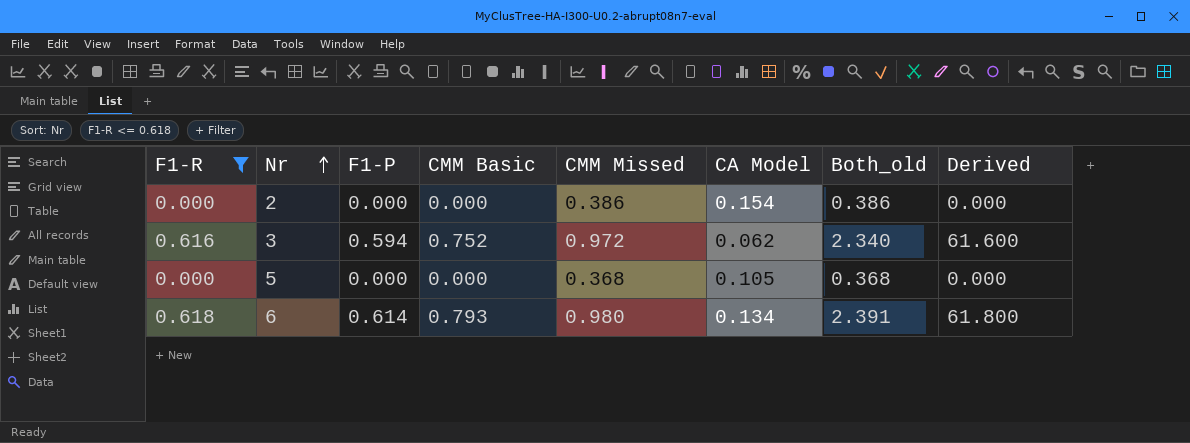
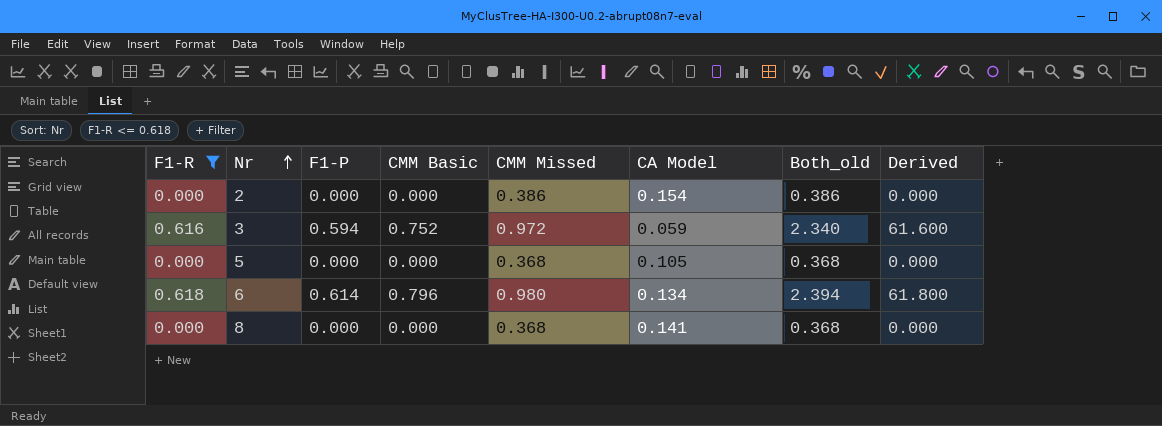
3 | CA Model: 0.062 -> 0.059
6 | CMM Basic: 0.793 -> 0.796
6 | Both_old: 2.391 -> 2.394
row 8: none -> 0.000 | 0.000 | 0.000 | 0.368 | 0.141 | 0.368 | 0.000

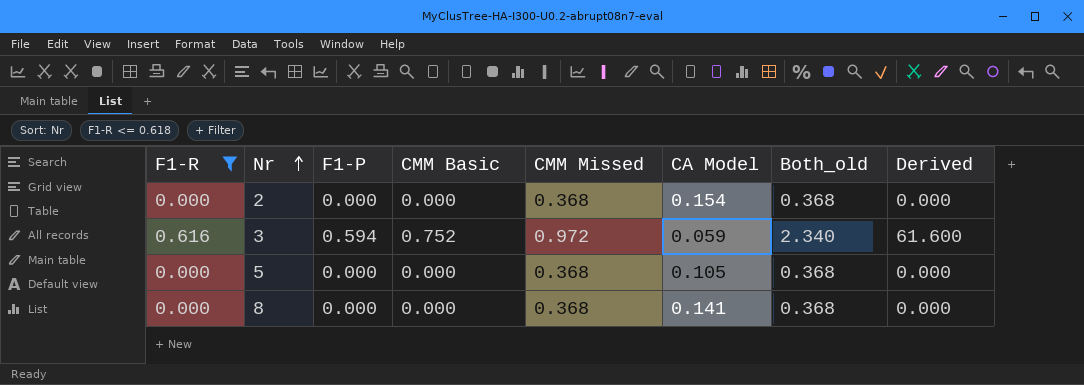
row 6: 0.618 | 0.614 | 0.796 | 0.980 | 0.134 | 2.394 | 61.800 -> none
2 | CMM Missed: 0.386 -> 0.368
2 | Both_old: 0.386 -> 0.368

